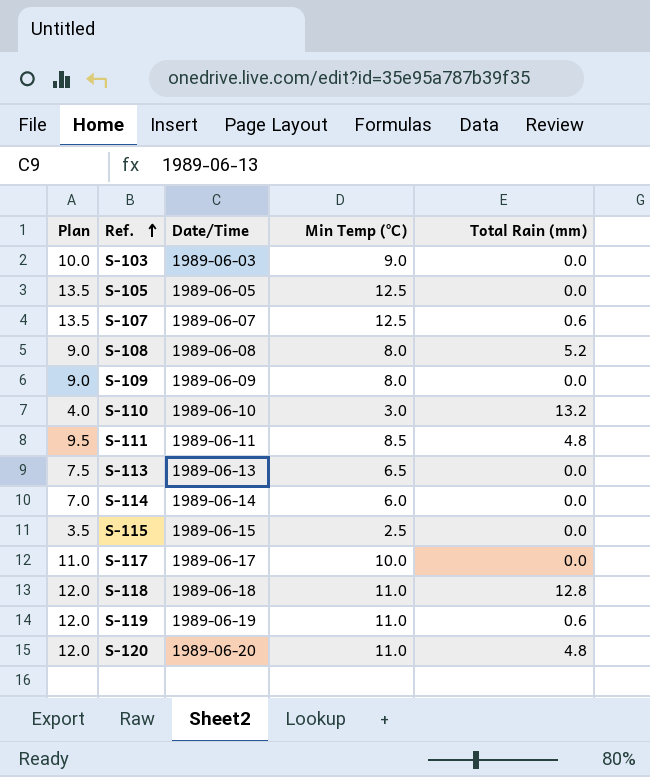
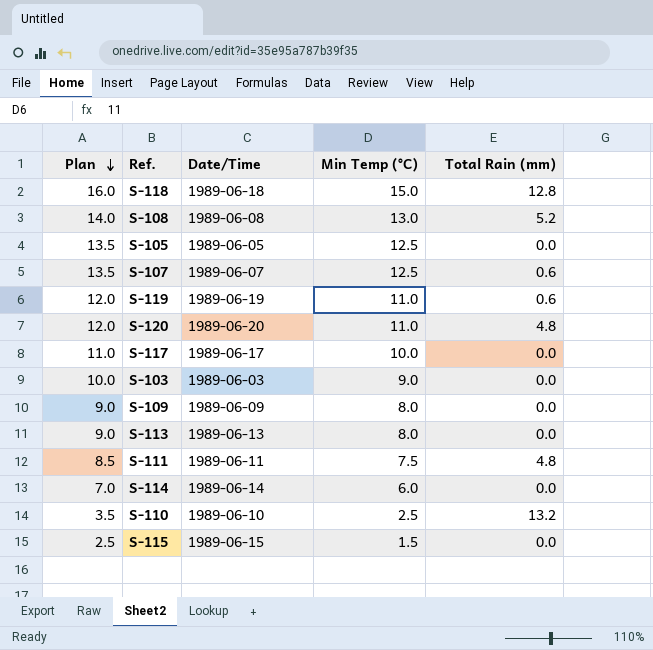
row order: Ref. ascending -> Plan descending
S-118 | Plan: 12.0 -> 16.0
S-118 | Min Temp (°C): 11.0 -> 15.0
S-108 | Plan: 9.0 -> 14.0
S-108 | Min Temp (°C): 8.0 -> 13.0
S-113 | Plan: 7.5 -> 9.0
S-113 | Min Temp (°C): 6.5 -> 8.0
S-111 | Plan: 9.5 -> 8.5
S-111 | Min Temp (°C): 8.5 -> 7.5
S-110 | Plan: 4.0 -> 3.5
S-110 | Min Temp (°C): 3.0 -> 2.5
S-115 | Plan: 3.5 -> 2.5
S-115 | Min Temp (°C): 2.5 -> 1.5

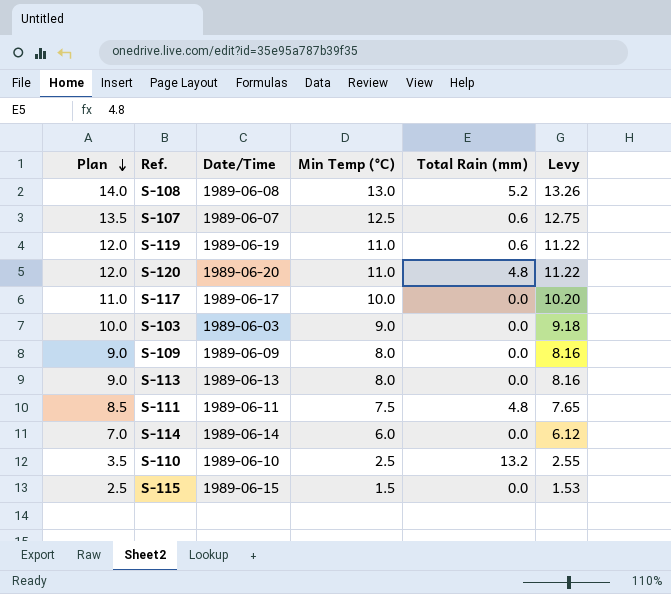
column Levy | formula: none -> [Min Temp (°C)] * 1.02
row S-118: 16.0 | 1989-06-18 | 15.0 | 12.8 -> none
row S-105: 13.5 | 1989-06-05 | 12.5 | 0.0 -> none

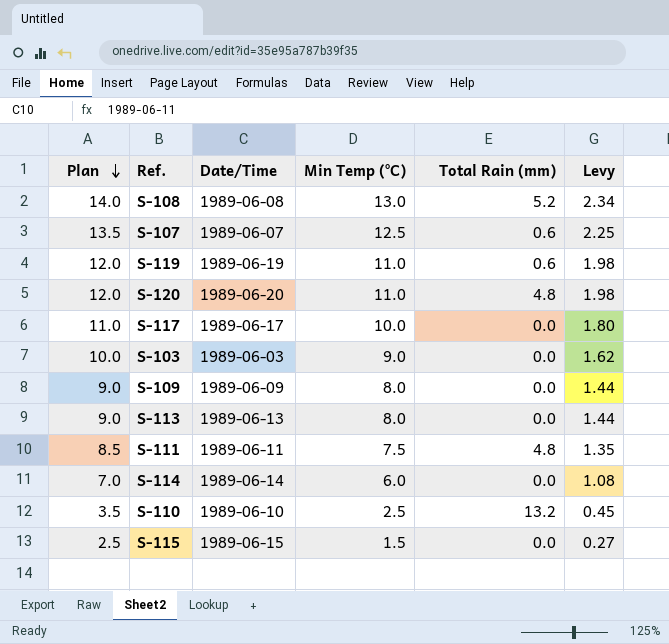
column Levy | formula: [Min Temp (°C)] * 1.02 -> [Min Temp (°C)] * 0.18

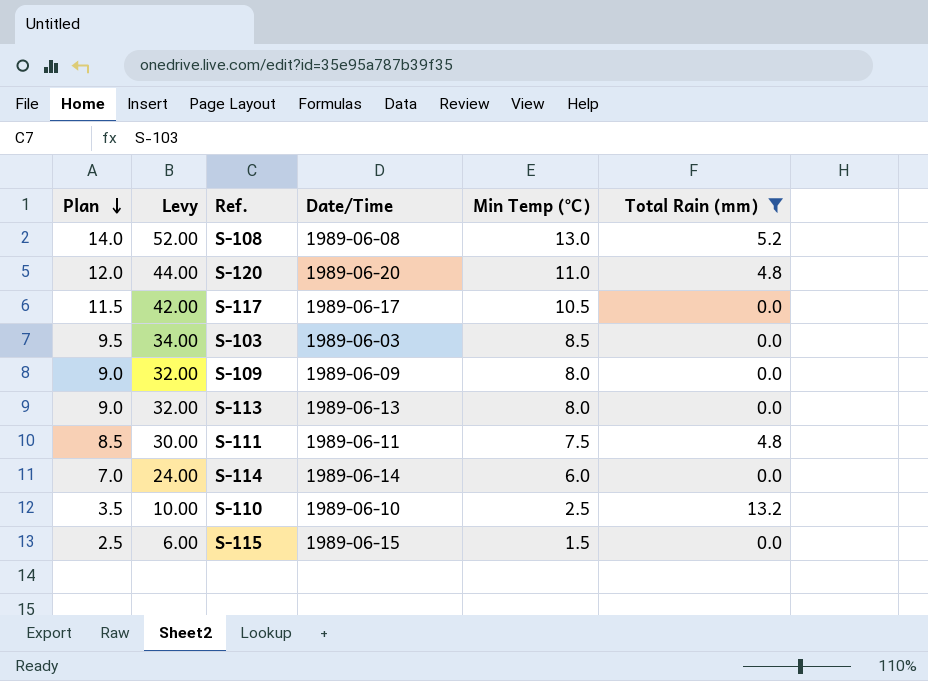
filter: none -> Total Rain (mm) != 0.6
column Levy | formula: [Min Temp (°C)] * 0.18 -> [Min Temp (°C)] * 4
column Levy | position: 6 -> 2
S-117 | Plan: 11.0 -> 11.5
S-117 | Min Temp (°C): 10.0 -> 10.5
S-103 | Plan: 10.0 -> 9.5
S-103 | Min Temp (°C): 9.0 -> 8.5

